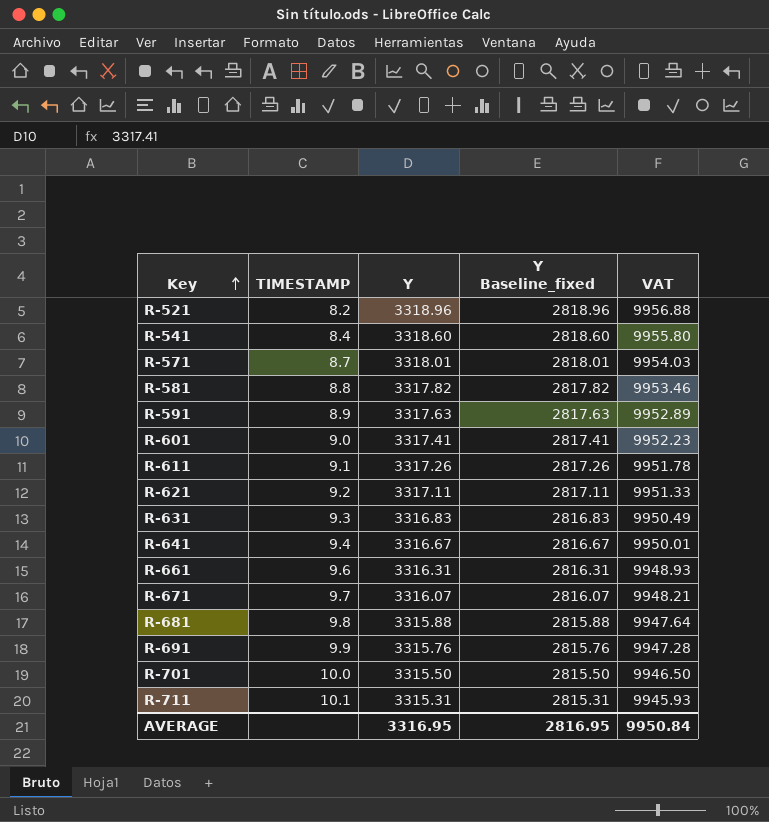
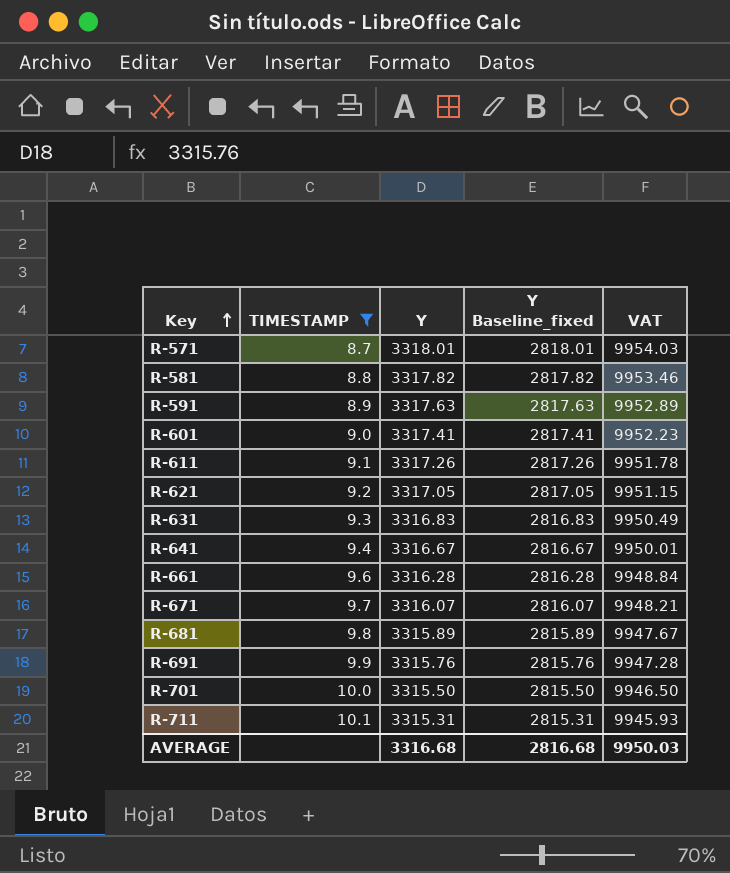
filter: none -> TIMESTAMP >= 8.7
R-621 | Y: 3317.11 -> 3317.05
R-621 | Y Baseline_fixed: 2817.11 -> 2817.05
R-621 | VAT: 9951.33 -> 9951.15
R-661 | Y: 3316.31 -> 3316.28
R-661 | Y Baseline_fixed: 2816.31 -> 2816.28
R-661 | VAT: 9948.93 -> 9948.84
R-681 | Y: 3315.88 -> 3315.89
R-681 | Y Baseline_fixed: 2815.88 -> 2815.89
R-681 | VAT: 9947.64 -> 9947.67
AVERAGE | Y: 3316.95 -> 3316.68
AVERAGE | Y Baseline_fixed: 2816.95 -> 2816.68
AVERAGE | VAT: 9950.84 -> 9950.03

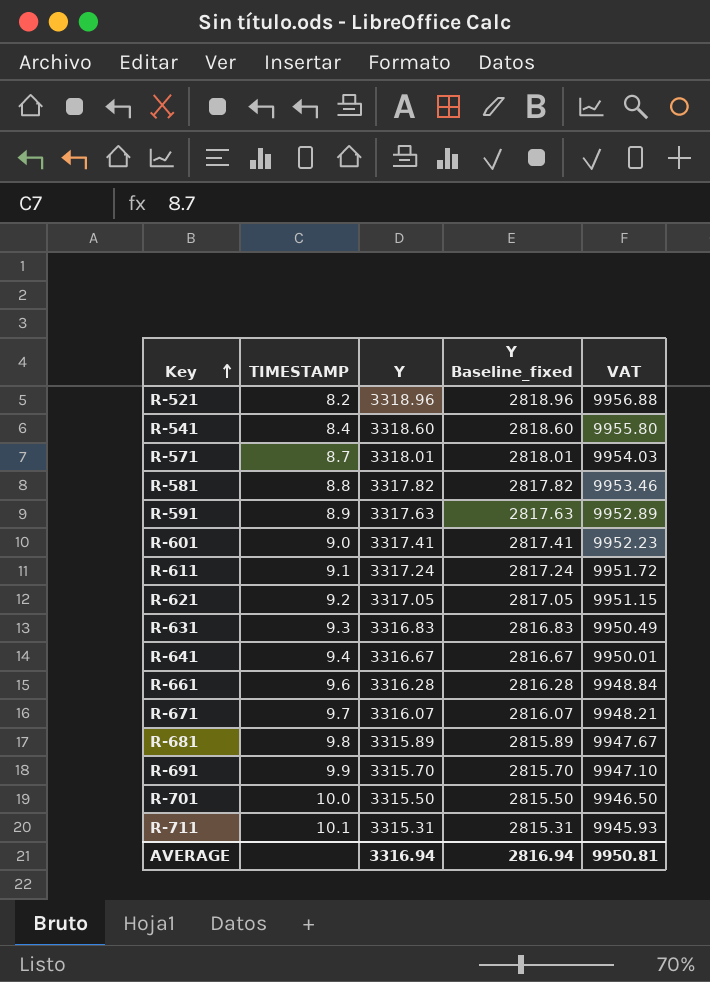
filter: TIMESTAMP >= 8.7 -> none
R-611 | Y: 3317.26 -> 3317.24
R-611 | Y Baseline_fixed: 2817.26 -> 2817.24
R-611 | VAT: 9951.78 -> 9951.72
R-691 | Y: 3315.76 -> 3315.70
R-691 | Y Baseline_fixed: 2815.76 -> 2815.70
R-691 | VAT: 9947.28 -> 9947.10
AVERAGE | Y: 3316.68 -> 3316.94
AVERAGE | Y Baseline_fixed: 2816.68 -> 2816.94
AVERAGE | VAT: 9950.03 -> 9950.81

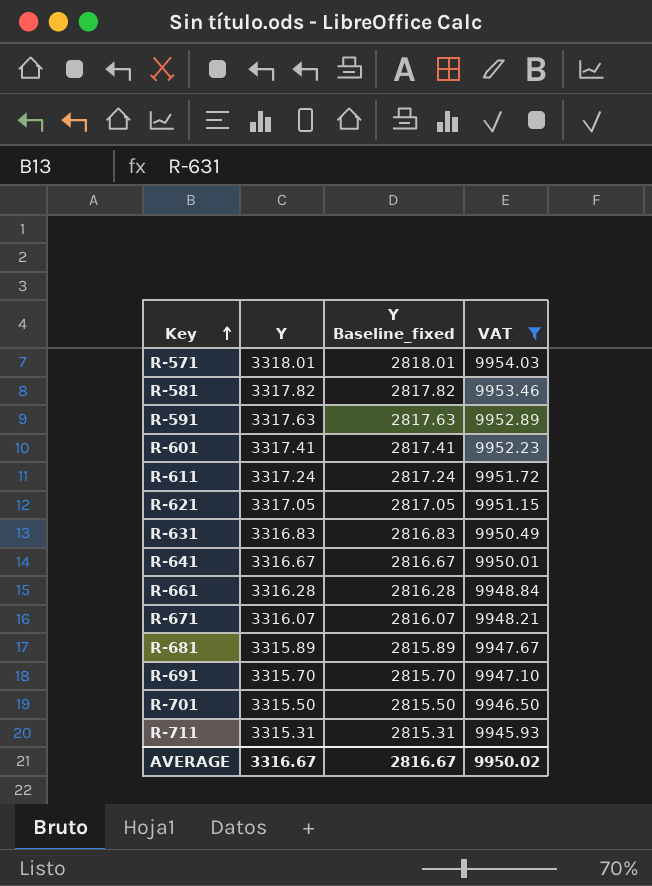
filter: none -> VAT <= 9954.03
column TIMESTAMP | position: 2 -> none
AVERAGE | Y: 3316.94 -> 3316.67
AVERAGE | Y Baseline_fixed: 2816.94 -> 2816.67
AVERAGE | VAT: 9950.81 -> 9950.02

